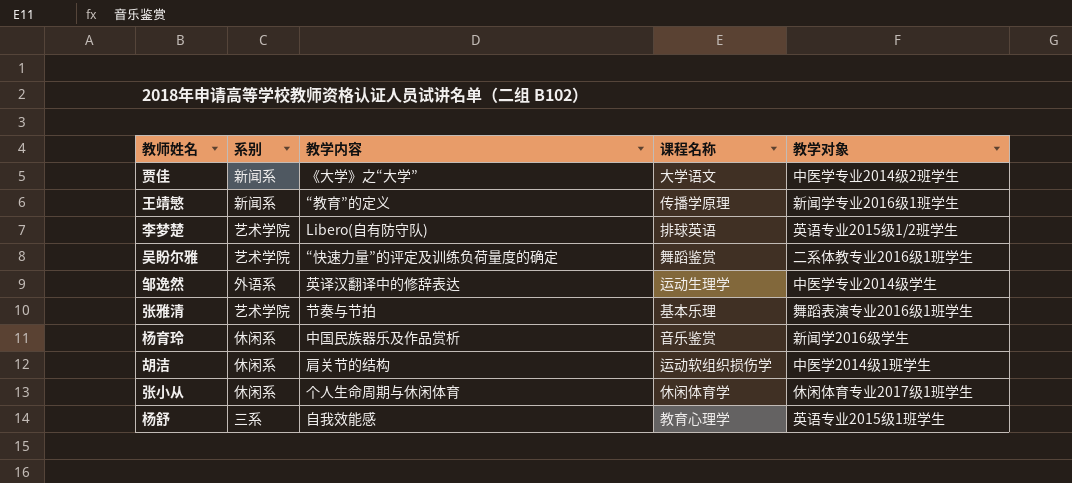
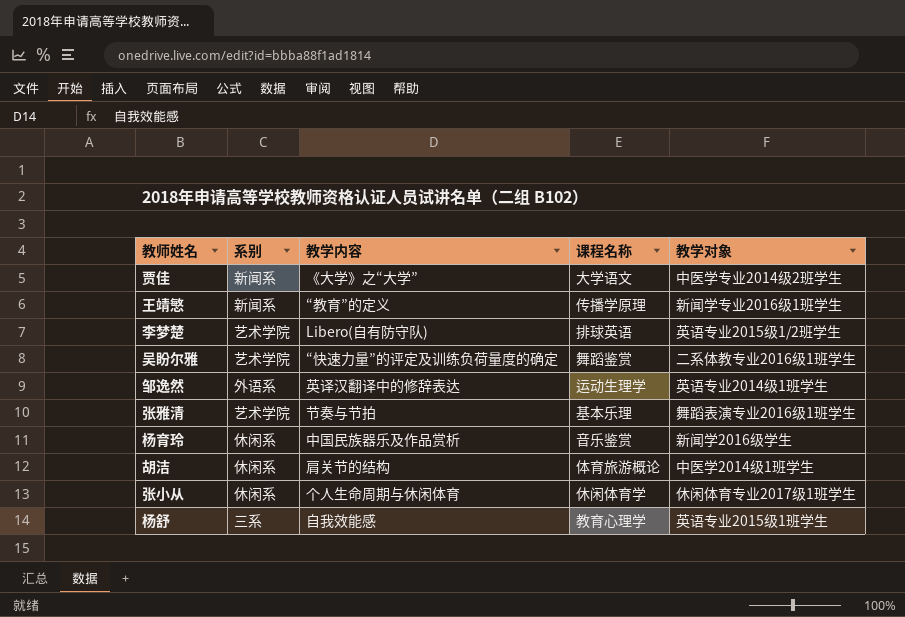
邹逸然 | 教学对象: 中医学专业2014级学生 -> 英语专业2014级1班学生
胡洁 | 课程名称: 运动软组织损伤学 -> 体育旅游概论

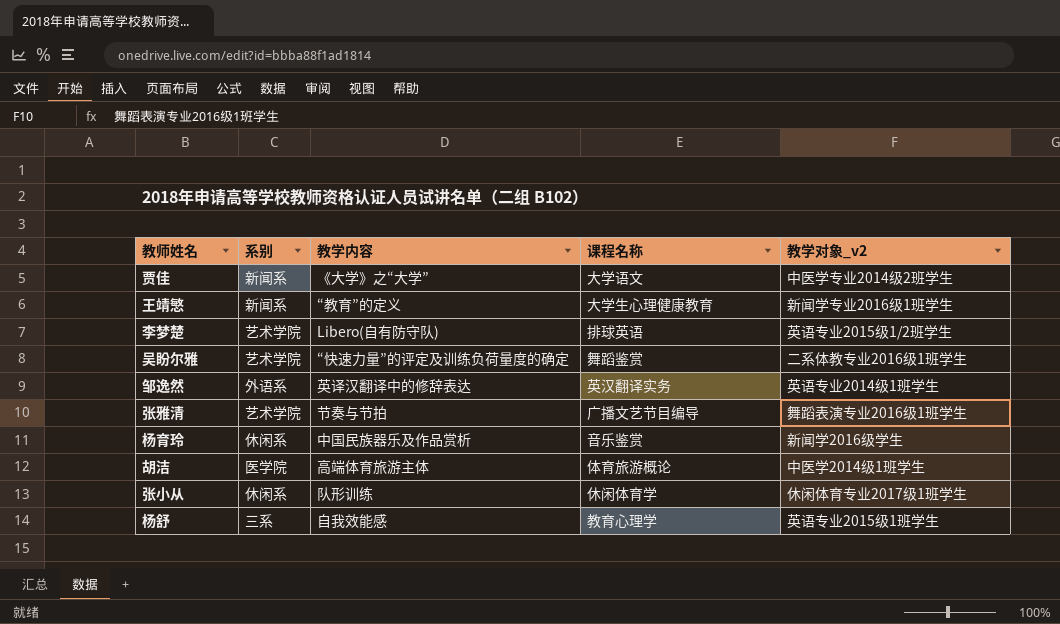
column name: 教学对象 -> 教学对象_v2
王靖慜 | 课程名称: 传播学原理 -> 大学生心理健康教育
邹逸然 | 课程名称: 运动生理学 -> 英汉翻译实务
张雅清 | 课程名称: 基本乐理 -> 广播文艺节目编导
胡洁 | 系别: 休闲系 -> 医学院
胡洁 | 教学内容: 肩关节的结构 -> 高端体育旅游主体
张小从 | 教学内容: 个人生命周期与休闲体育 -> 队形训练

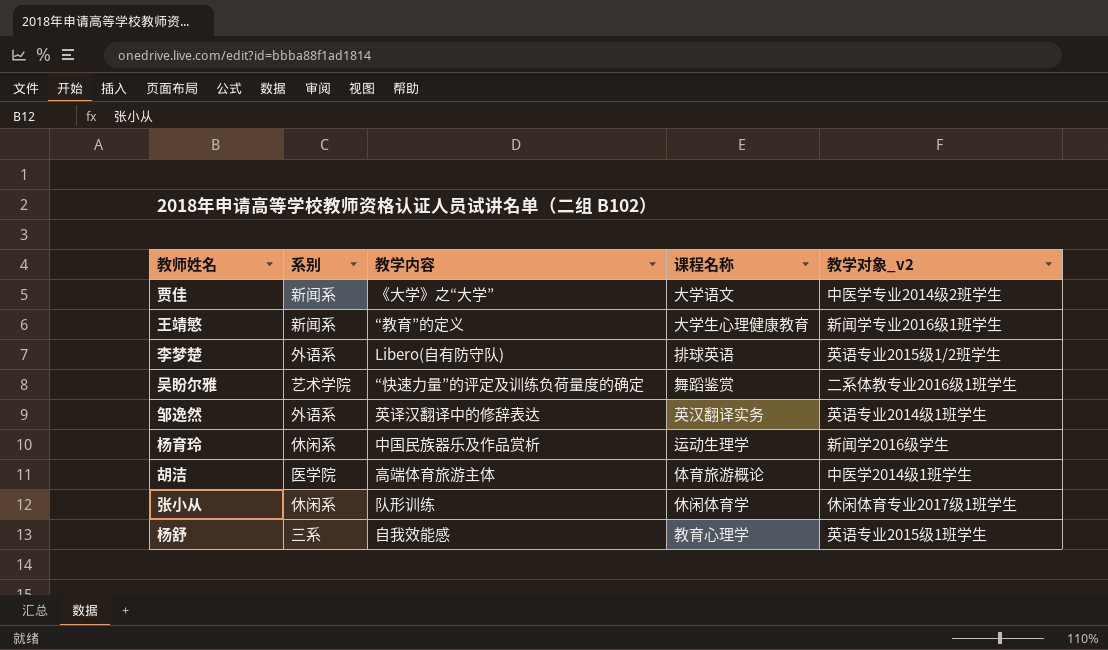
row 张雅清: 艺术学院 | 节奏与节拍 | 广播文艺节目编导 | 舞蹈表演专业2016级1班学生 -> none
李梦楚 | 系别: 艺术学院 -> 外语系
杨育玲 | 课程名称: 音乐鉴赏 -> 运动生理学

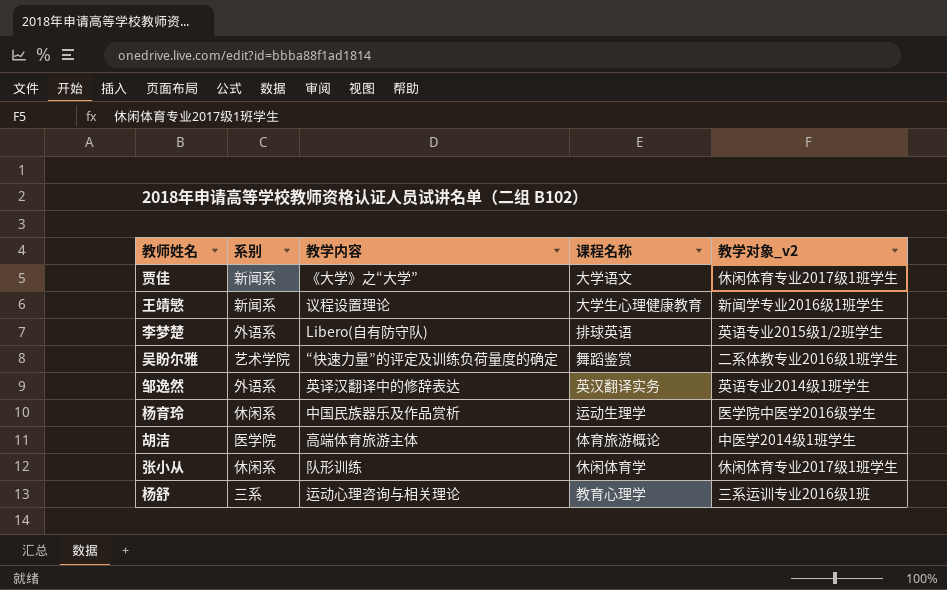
贾佳 | 教学对象_v2: 中医学专业2014级2班学生 -> 休闲体育专业2017级1班学生
王靖慜 | 教学内容: “教育”的定义 -> 议程设置理论
杨育玲 | 教学对象_v2: 新闻学2016级学生 -> 医学院中医学2016级学生
杨舒 | 教学内容: 自我效能感 -> 运动心理咨询与相关理论
杨舒 | 教学对象_v2: 英语专业2015级1班学生 -> 三系运训专业2016级1班

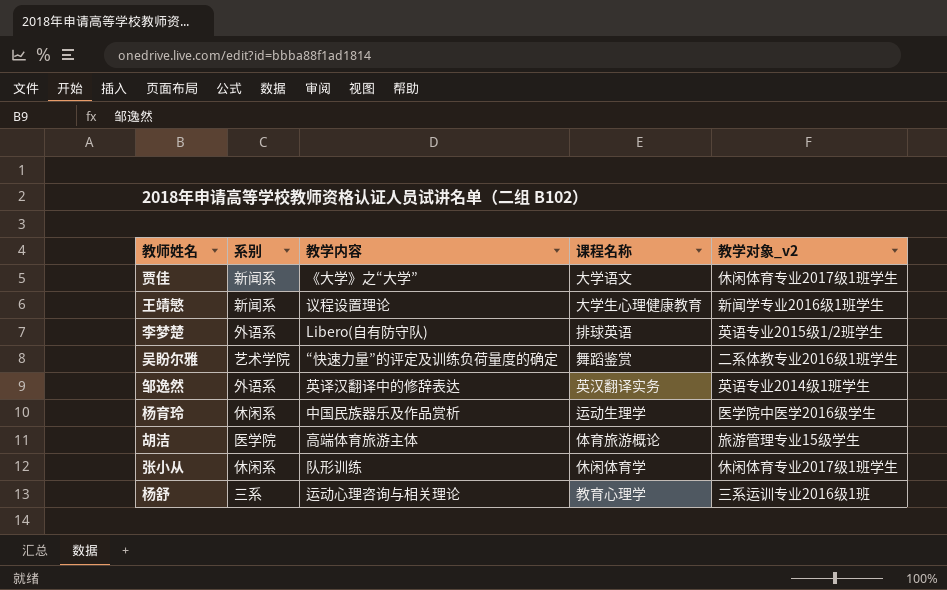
胡洁 | 教学对象_v2: 中医学2014级1班学生 -> 旅游管理专业15级学生

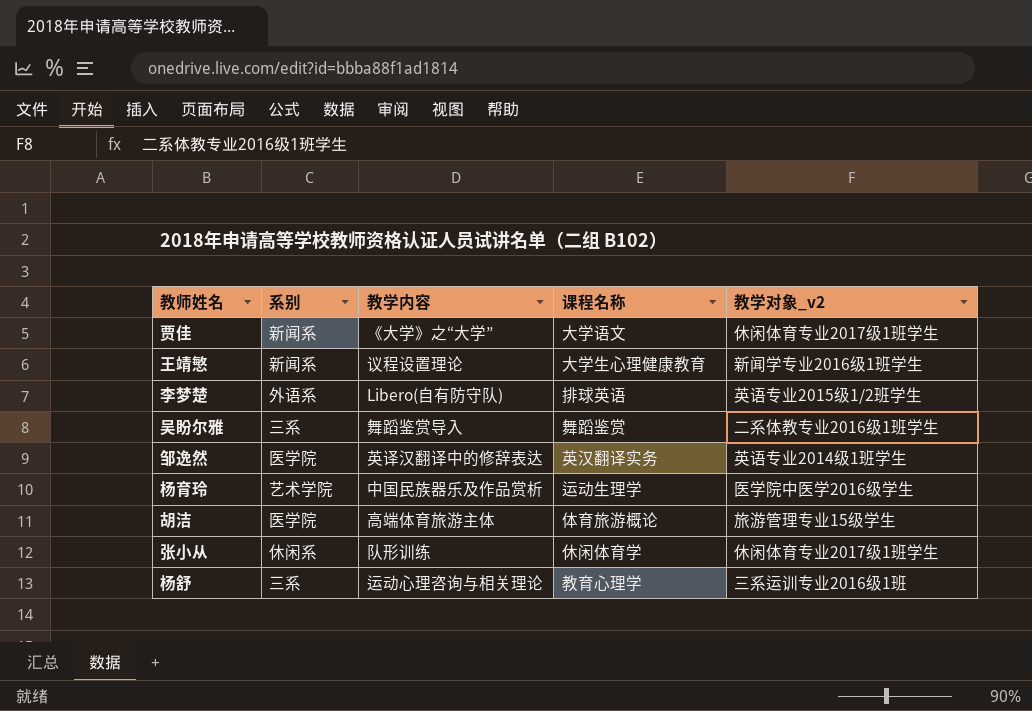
吴盼尔雅 | 系别: 艺术学院 -> 三系
吴盼尔雅 | 教学内容: “快速力量”的评定及训练负荷量度的确定 -> 舞蹈鉴赏导入
邹逸然 | 系别: 外语系 -> 医学院
杨育玲 | 系别: 休闲系 -> 艺术学院

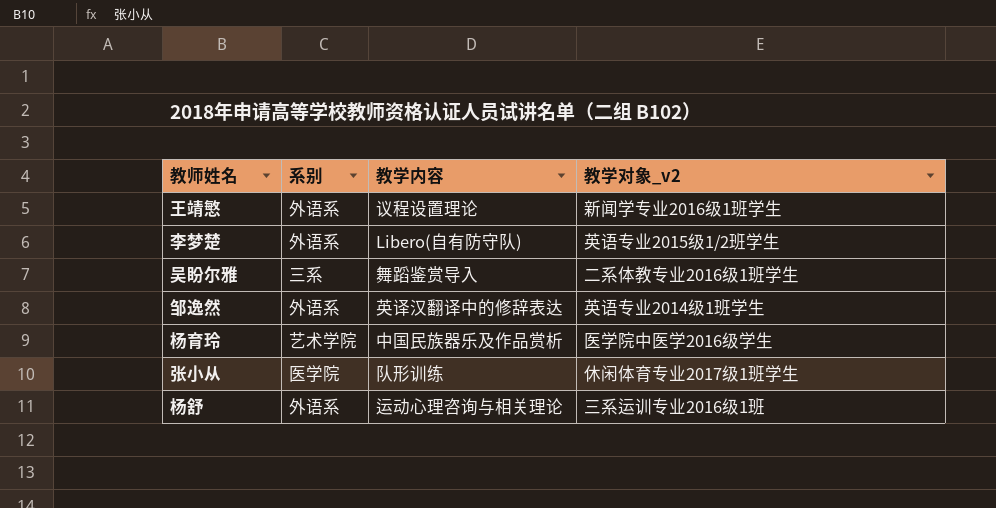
column 课程名称 | position: 4 -> none
row 贾佳: 新闻系 | 《大学》之“大学” | 大学语文 | 休闲体育专业2017级1班学生 -> none
row 胡洁: 医学院 | 高端体育旅游主体 | 体育旅游概论 | 旅游管理专业15级学生 -> none
王靖慜 | 系别: 新闻系 -> 外语系
邹逸然 | 系别: 医学院 -> 外语系
张小从 | 系别: 休闲系 -> 医学院
杨舒 | 系别: 三系 -> 外语系

